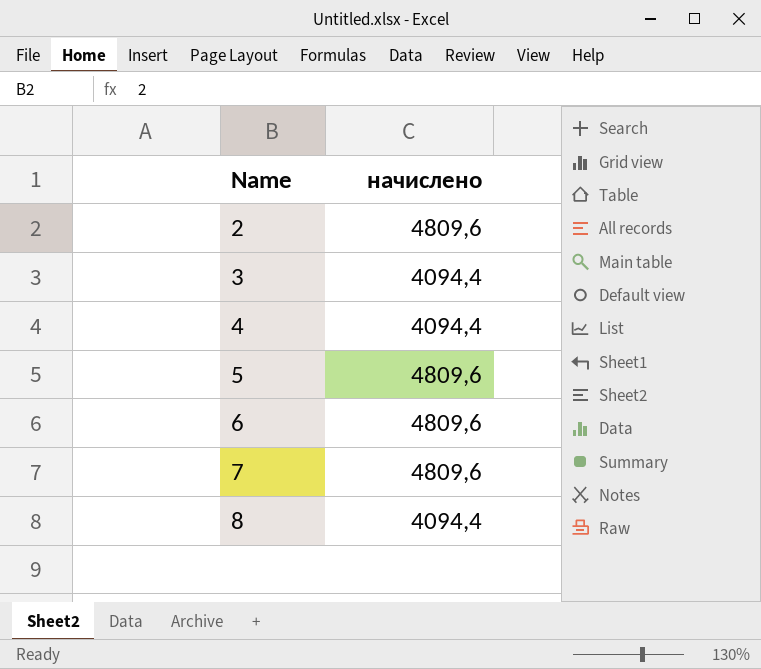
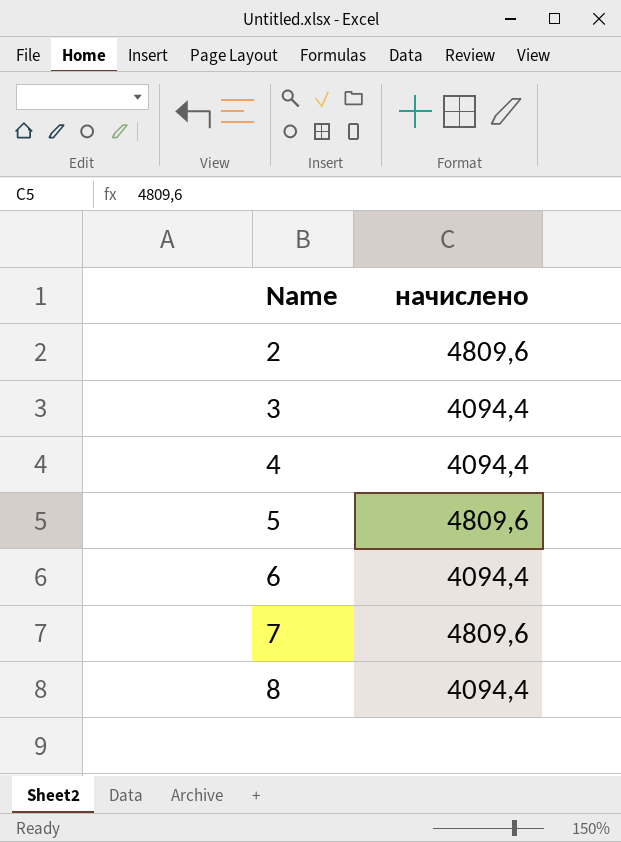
6 | начислено: 4809,6 -> 4094,4

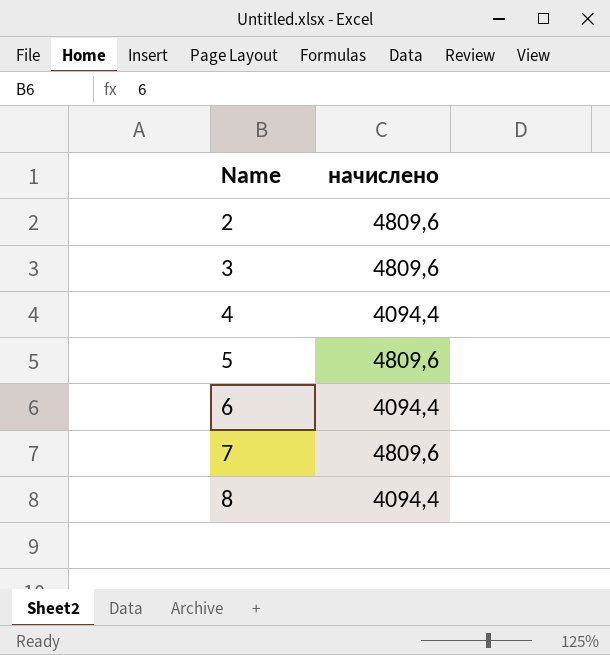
3 | начислено: 4094,4 -> 4809,6

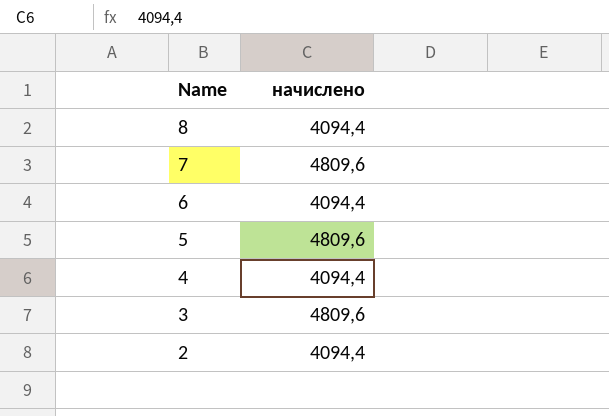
row order: Name ascending -> Name descending
2 | начислено: 4809,6 -> 4094,4

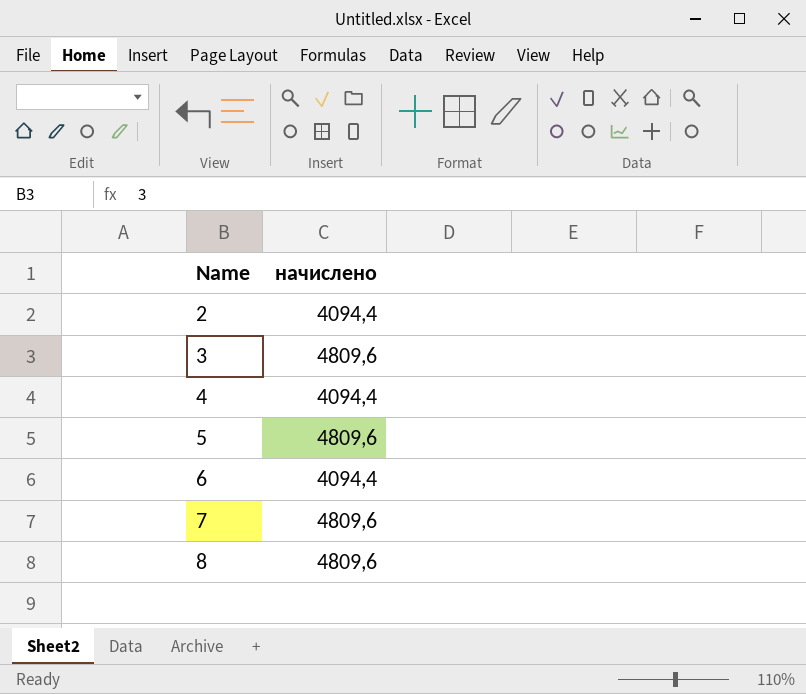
row order: Name descending -> Name ascending
8 | начислено: 4094,4 -> 4809,6

